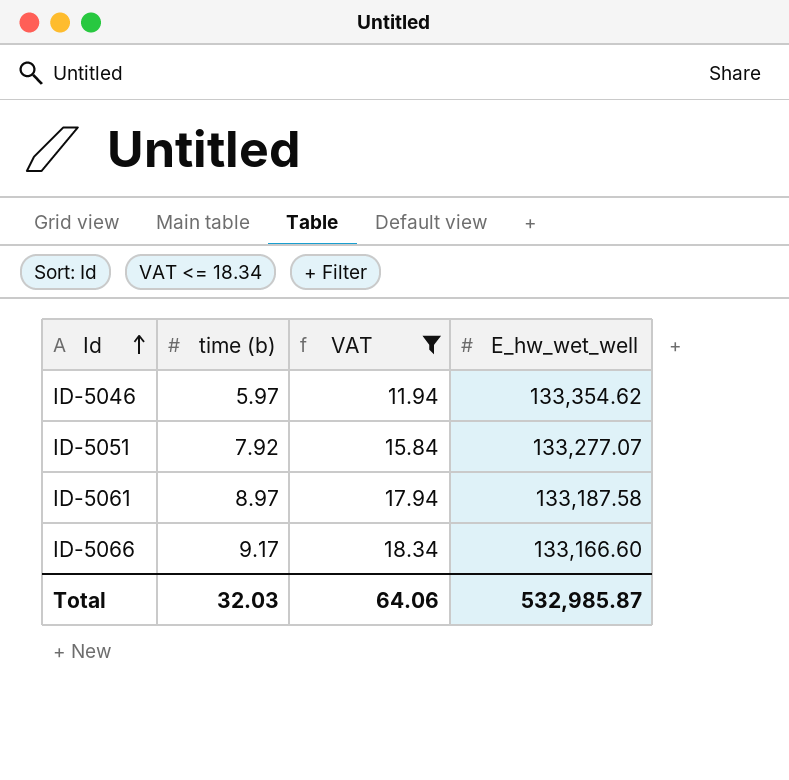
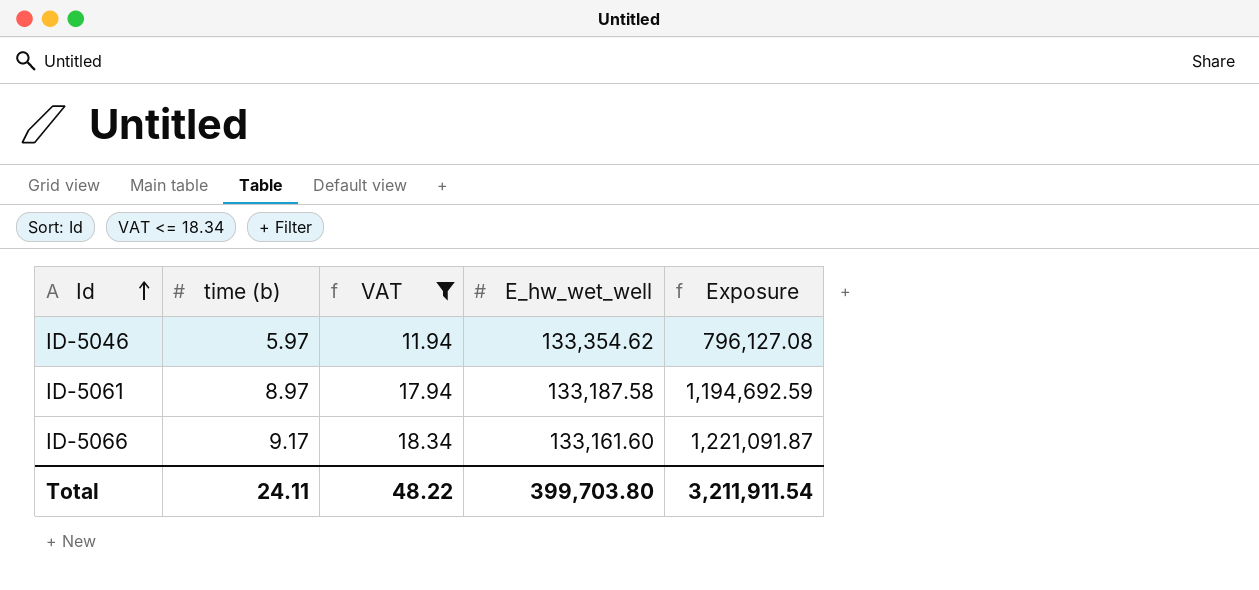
column Exposure | formula: none -> [time (b)] * [E_hw_wet_well]
row ID-5051: 7.92 | 15.84 | 133,277.07 -> none
ID-5066 | E_hw_wet_well: 133,166.60 -> 133,161.60
Total | time (b): 32.03 -> 24.11
Total | VAT: 64.06 -> 48.22
Total | E_hw_wet_well: 532,985.87 -> 399,703.80

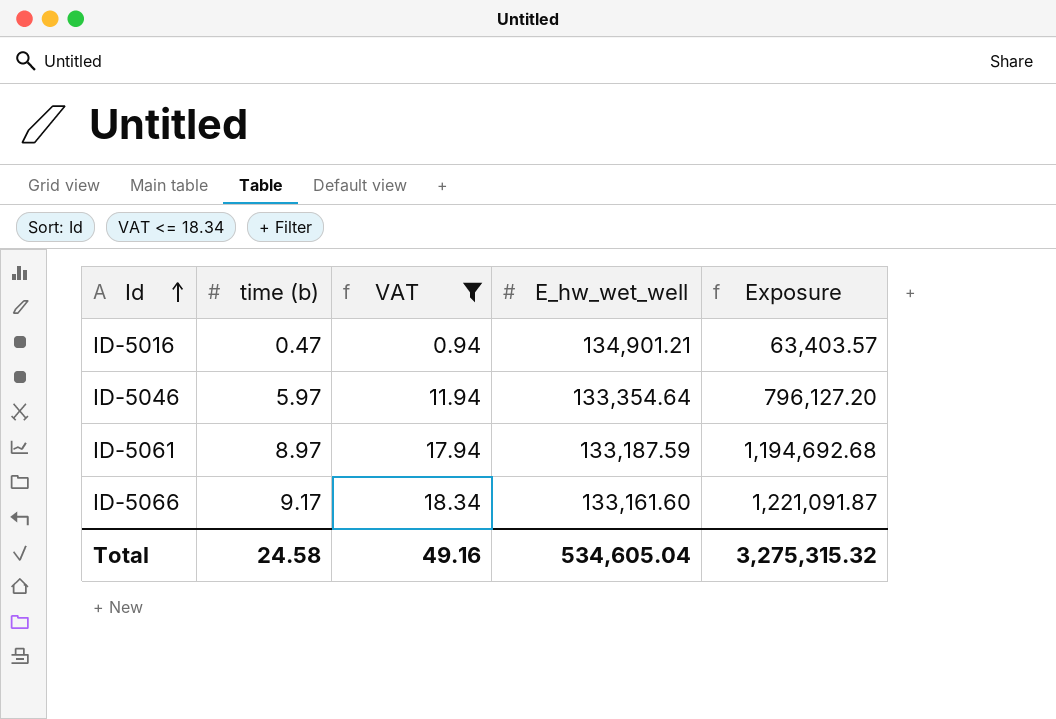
row ID-5016: none -> 0.47 | 0.94 | 134,901.21 | 63,403.57
ID-5046 | E_hw_wet_well: 133,354.62 -> 133,354.64
ID-5046 | Exposure: 796,127.08 -> 796,127.20
ID-5061 | E_hw_wet_well: 133,187.58 -> 133,187.59
ID-5061 | Exposure: 1,194,692.59 -> 1,194,692.68
Total | time (b): 24.11 -> 24.58
Total | VAT: 48.22 -> 49.16
Total | E_hw_wet_well: 399,703.80 -> 534,605.04
Total | Exposure: 3,211,911.54 -> 3,275,315.32

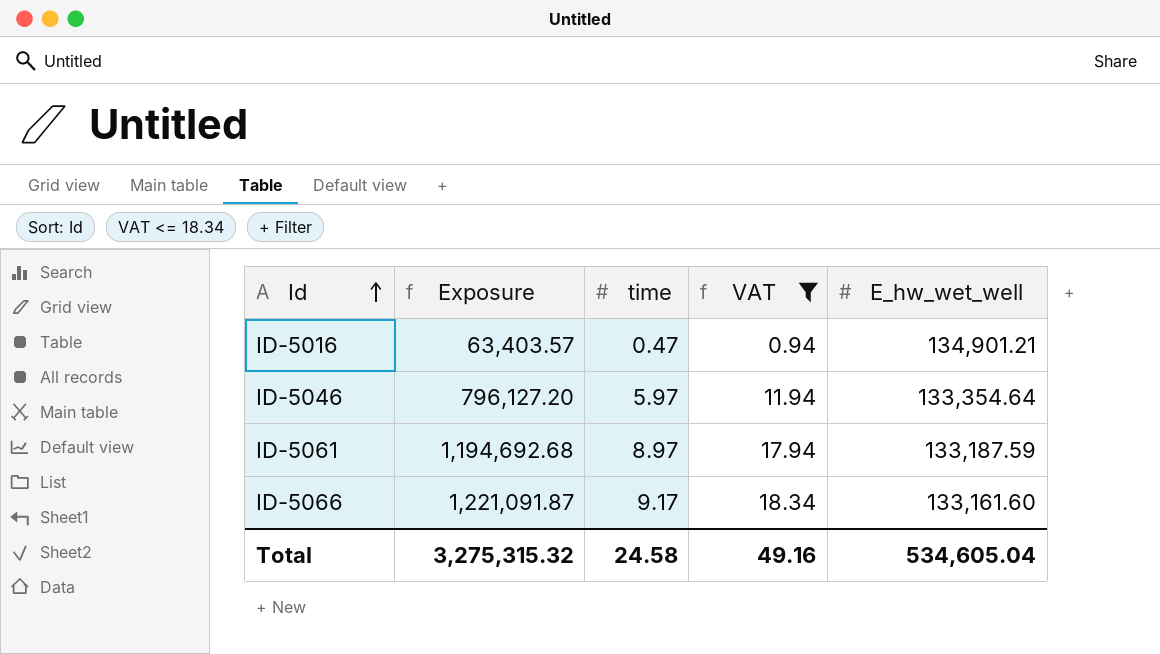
column Exposure | position: 5 -> 2
column name: time (b) -> time

